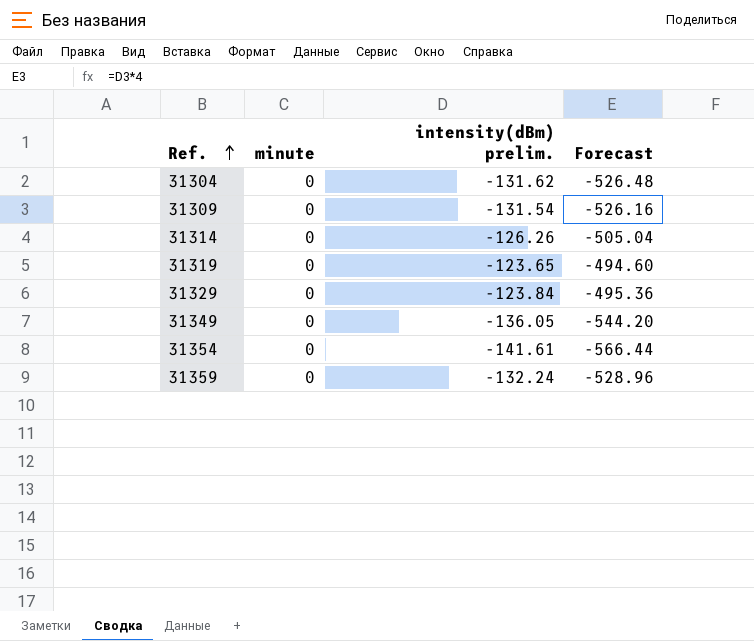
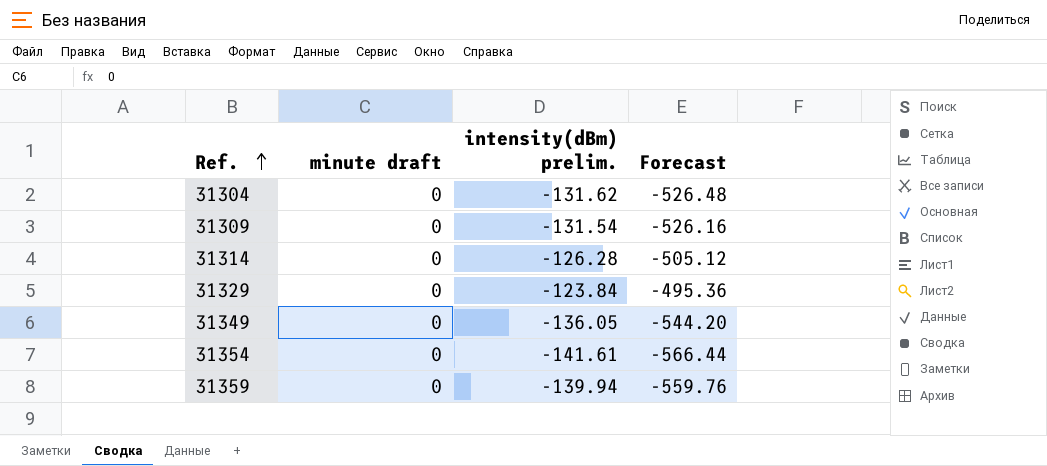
column name: minute -> minute draft
row 31319: 0 | -123.65 | -494.60 -> none
31314 | intensity(dBm) prelim.: -126.26 -> -126.28
31314 | Forecast: -505.04 -> -505.12
31359 | intensity(dBm) prelim.: -132.24 -> -139.94
31359 | Forecast: -528.96 -> -559.76

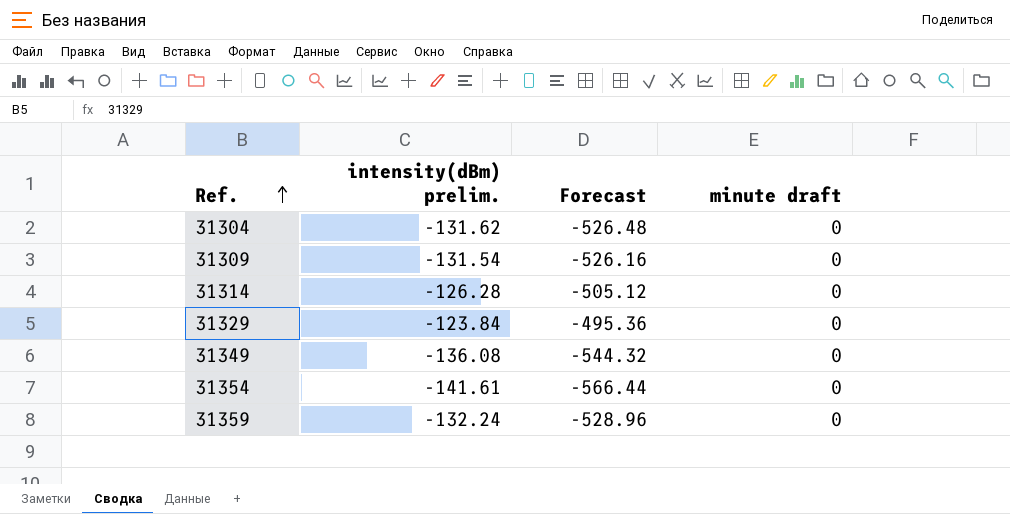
column minute draft | position: 2 -> 4
31349 | intensity(dBm) prelim.: -136.05 -> -136.08
31349 | Forecast: -544.20 -> -544.32
31359 | intensity(dBm) prelim.: -139.94 -> -132.24
31359 | Forecast: -559.76 -> -528.96

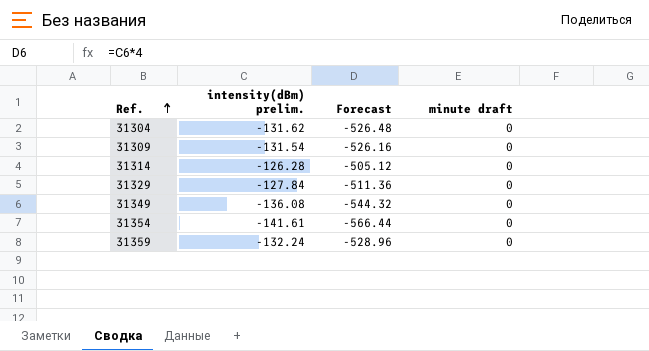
31329 | intensity(dBm) prelim.: -123.84 -> -127.84
31329 | Forecast: -495.36 -> -511.36

